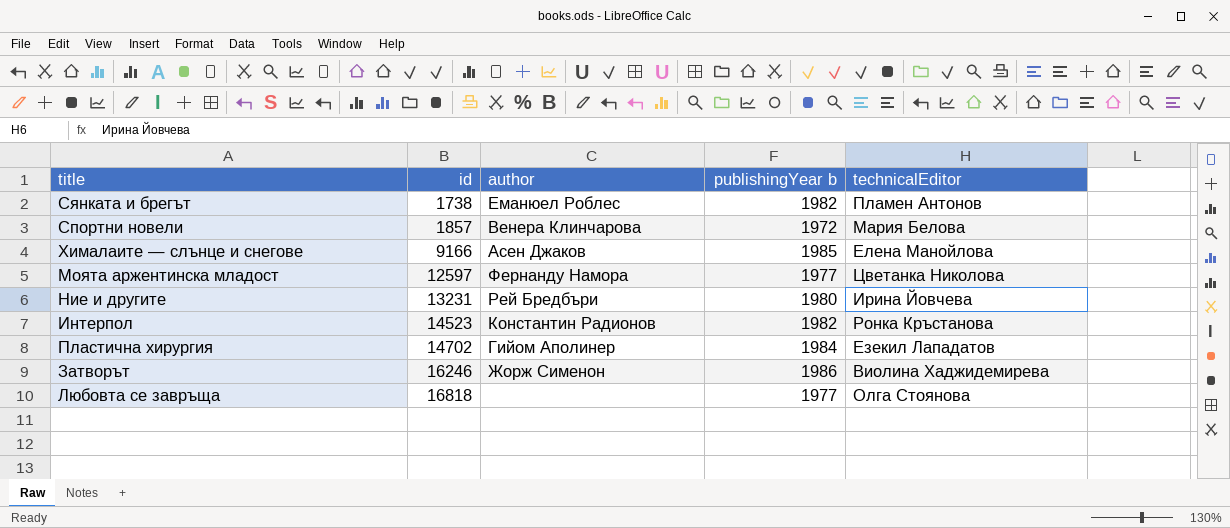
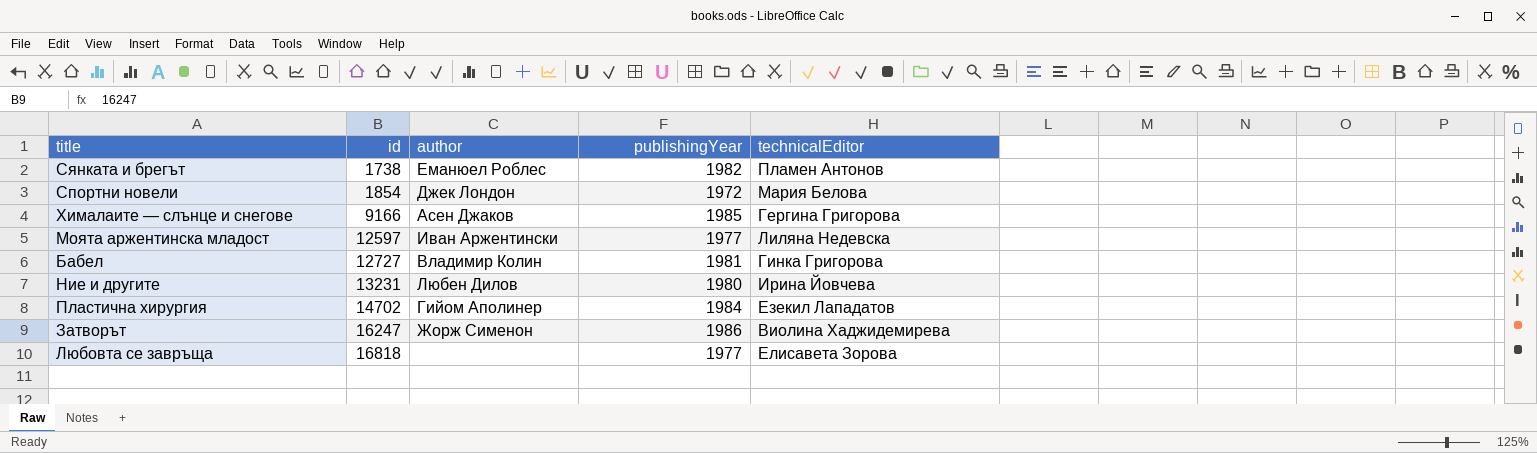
column name: publishingYear b -> publishingYear
row Интерпол: 14523 | Константин Радионов | 1982 | Ронка Кръстанова -> none
Спортни новели | id: 1857 -> 1854
Спортни новели | author: Венера Клинчарова -> Джек Лондон
Хималаите — слънце и снегове | technicalEditor: Елена Манойлова -> Гергина Григорова
Моята аржентинска младост | author: Фернанду Намора -> Иван Аржентински
Моята аржентинска младост | technicalEditor: Цветанка Николова -> Лиляна Недевска
row Бабел: none -> 12727 | Владимир Колин | 1981 | Гинка Григорова
Ние и другите | author: Рей Бредбъри -> Любен Дилов
Затворът | id: 16246 -> 16247
Любовта се завръща | technicalEditor: Олга Стоянова -> Елисавета Зорова

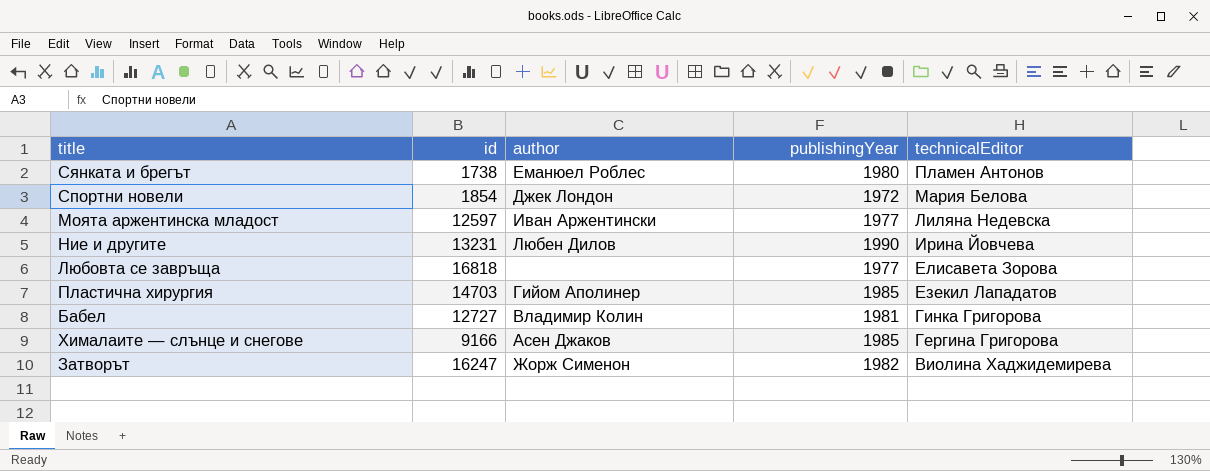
row order: id ascending -> technicalEditor descending
Сянката и брегът | publishingYear: 1982 -> 1980
Ние и другите | publishingYear: 1980 -> 1990
Пластична хирургия | id: 14702 -> 14703
Пластична хирургия | publishingYear: 1984 -> 1985
Затворът | publishingYear: 1986 -> 1982

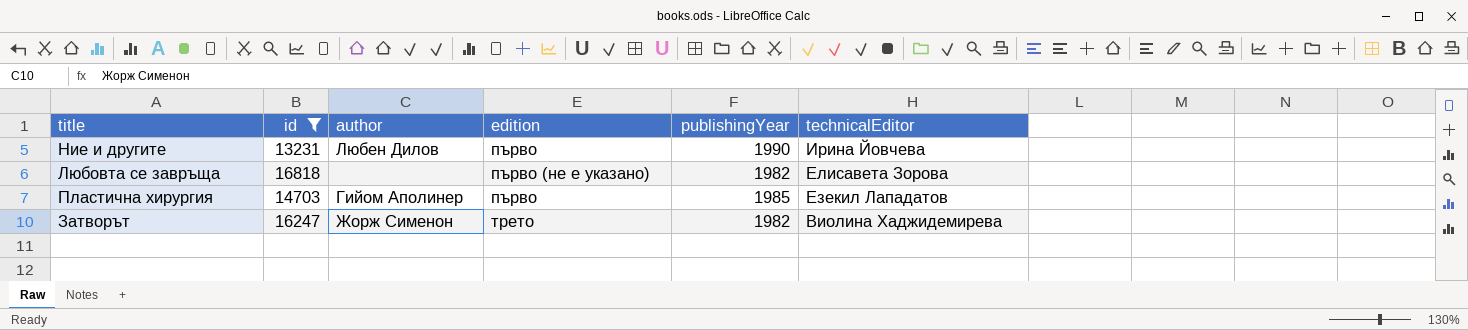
filter: none -> id >= 13231
column edition | position: none -> 4
Любовта се завръща | publishingYear: 1977 -> 1982

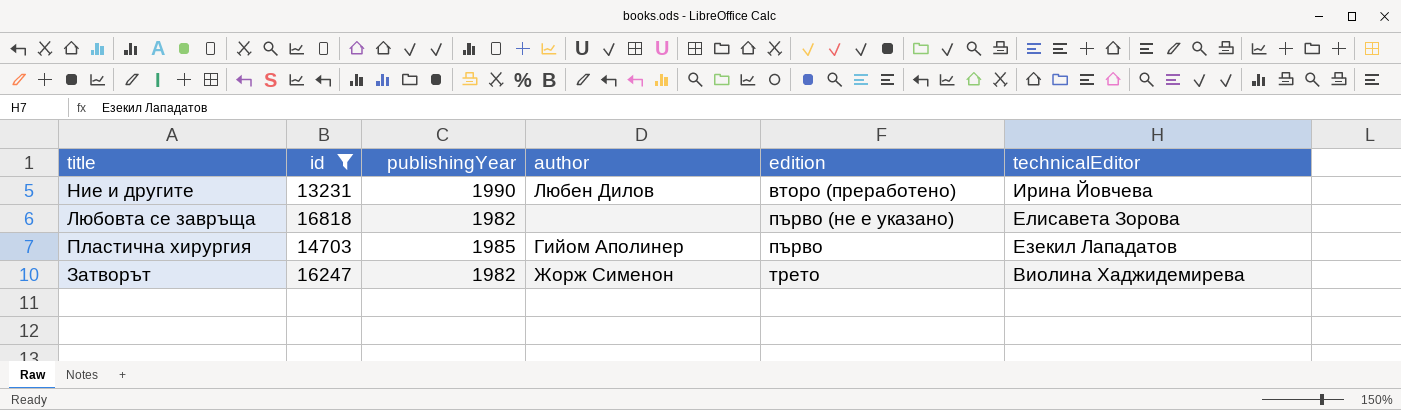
column publishingYear | position: 5 -> 3
Ние и другите | edition: първо -> второ (преработено)

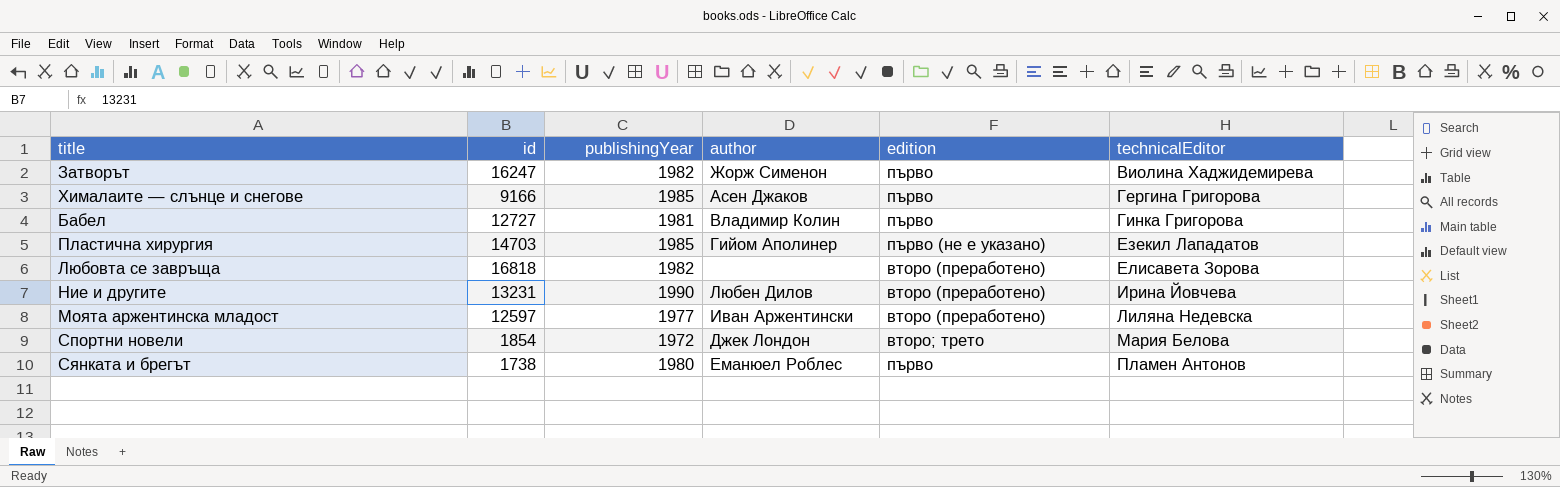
filter: id >= 13231 -> none
row order: technicalEditor descending -> technicalEditor ascending
Затворът | edition: трето -> първо
Пластична хирургия | edition: първо -> първо (не е указано)
Любовта се завръща | edition: първо (не е указано) -> второ (преработено)

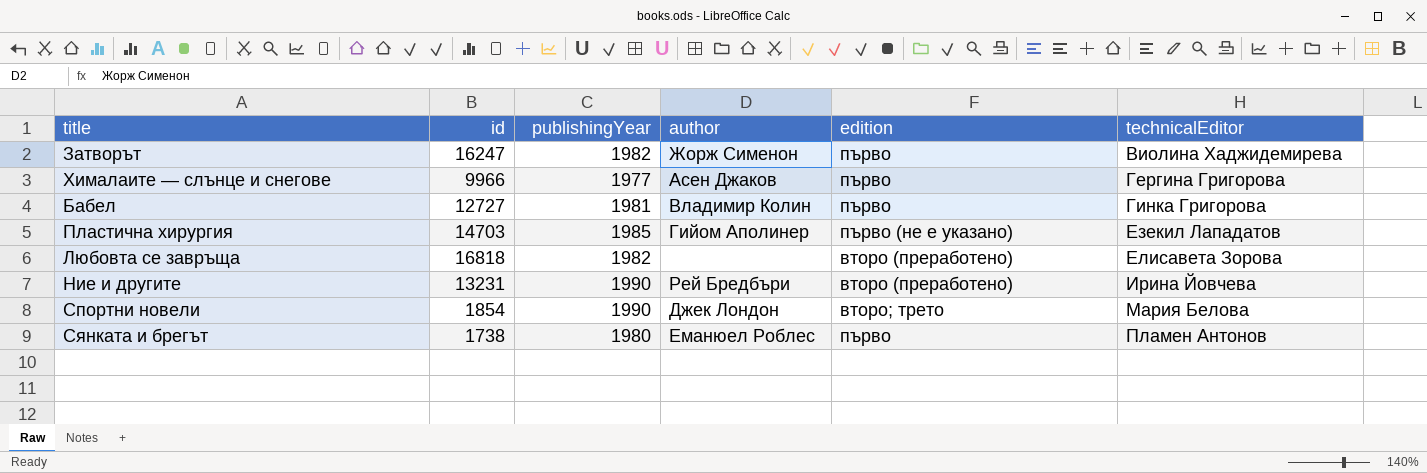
row Моята аржентинска младост: 12597 | 1977 | Иван Аржентински | второ (преработено) | Лиляна Недевска -> none
Хималаите — слънце и снегове | id: 9166 -> 9966
Хималаите — слънце и снегове | publishingYear: 1985 -> 1977
Ние и другите | author: Любен Дилов -> Рей Бредбъри
Спортни новели | publishingYear: 1972 -> 1990

